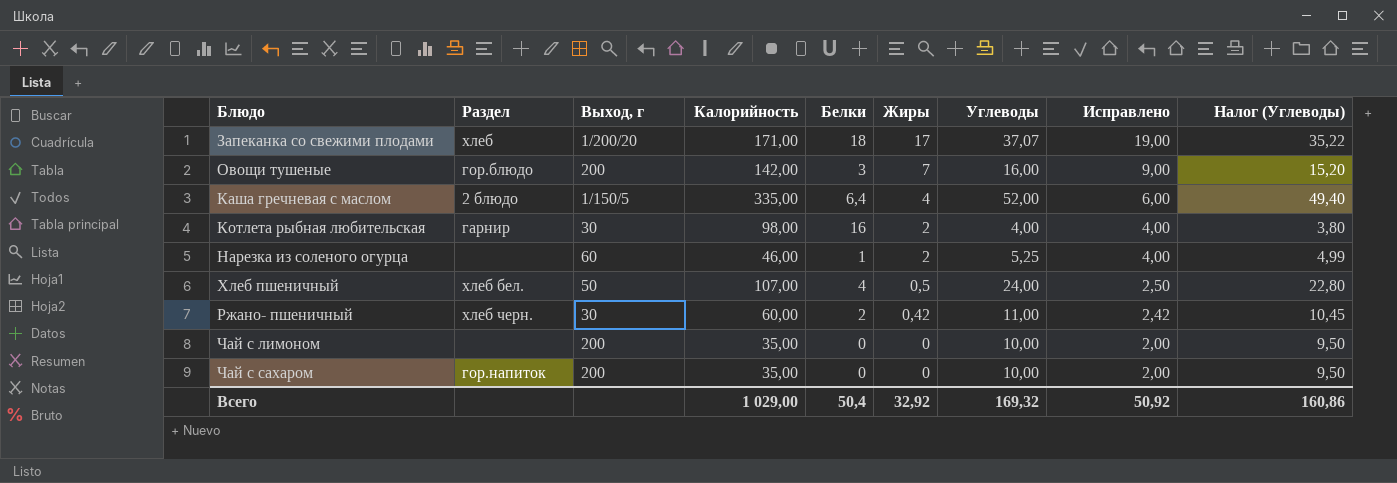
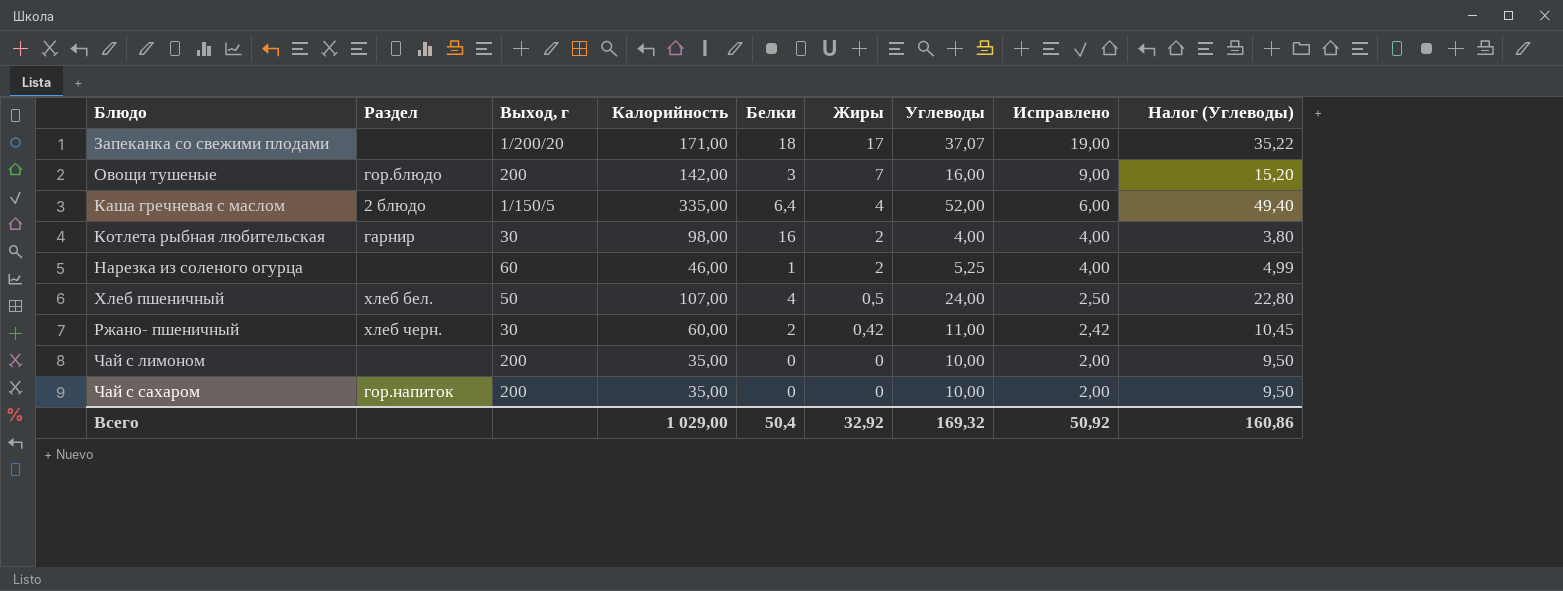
Запеканка со свежими плодами | Раздел: хлеб -> none

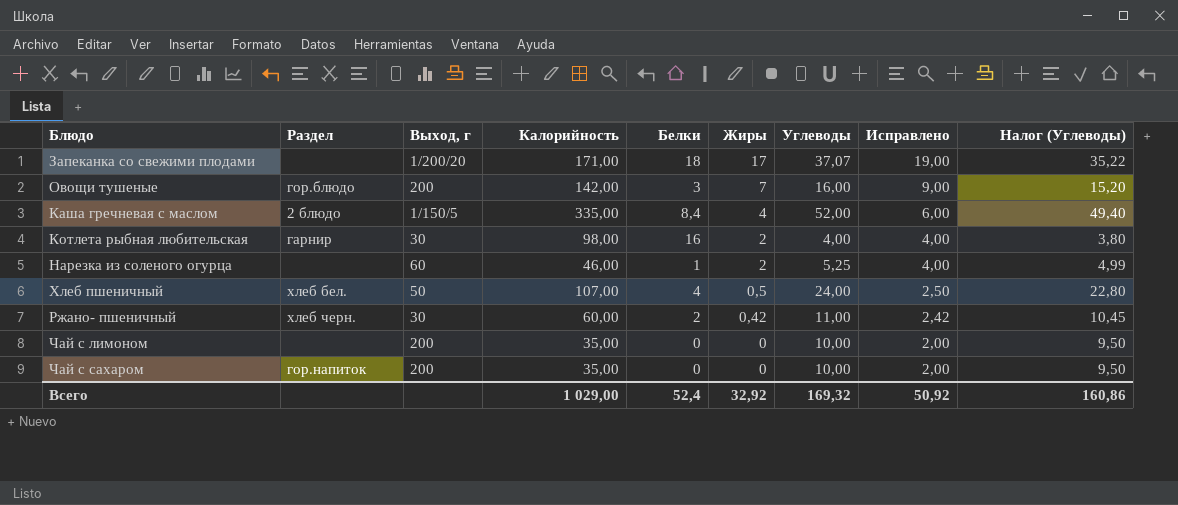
Каша гречневая с маслом | Белки: 6,4 -> 8,4
Всего | Белки: 50,4 -> 52,4

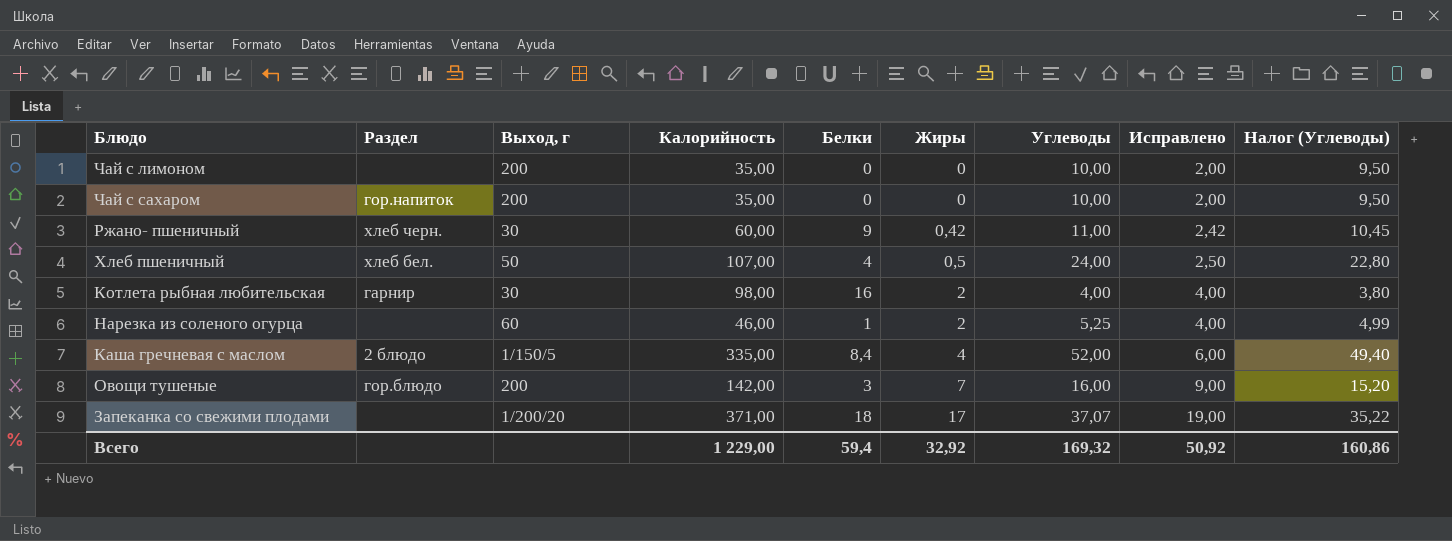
row order: Жиры descending -> Жиры ascending
Ржано- пшеничный | Белки: 2 -> 9
Запеканка со свежими плодами | Калорийность: 171,00 -> 371,00
Всего | Калорийность: 1 029,00 -> 1 229,00
Всего | Белки: 52,4 -> 59,4

